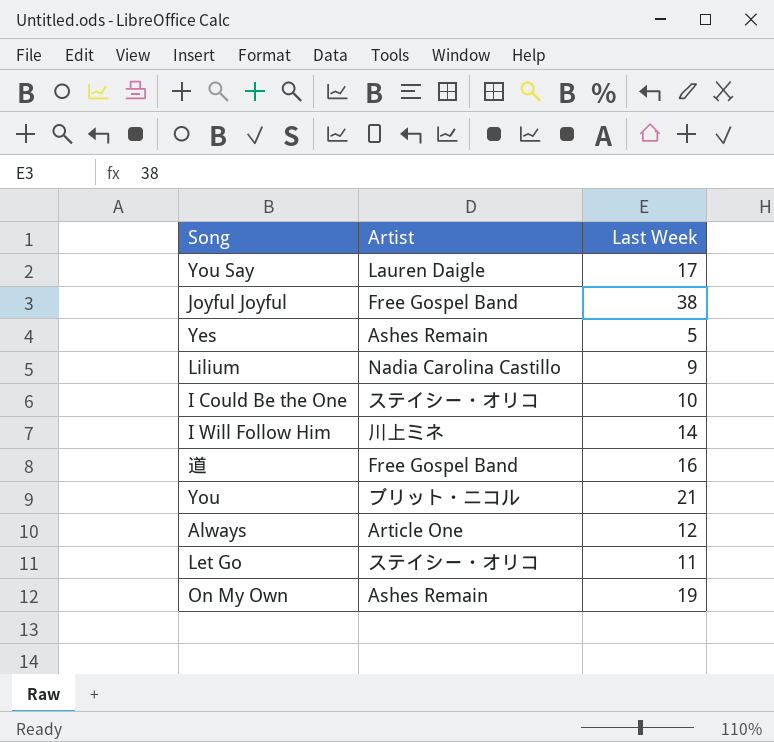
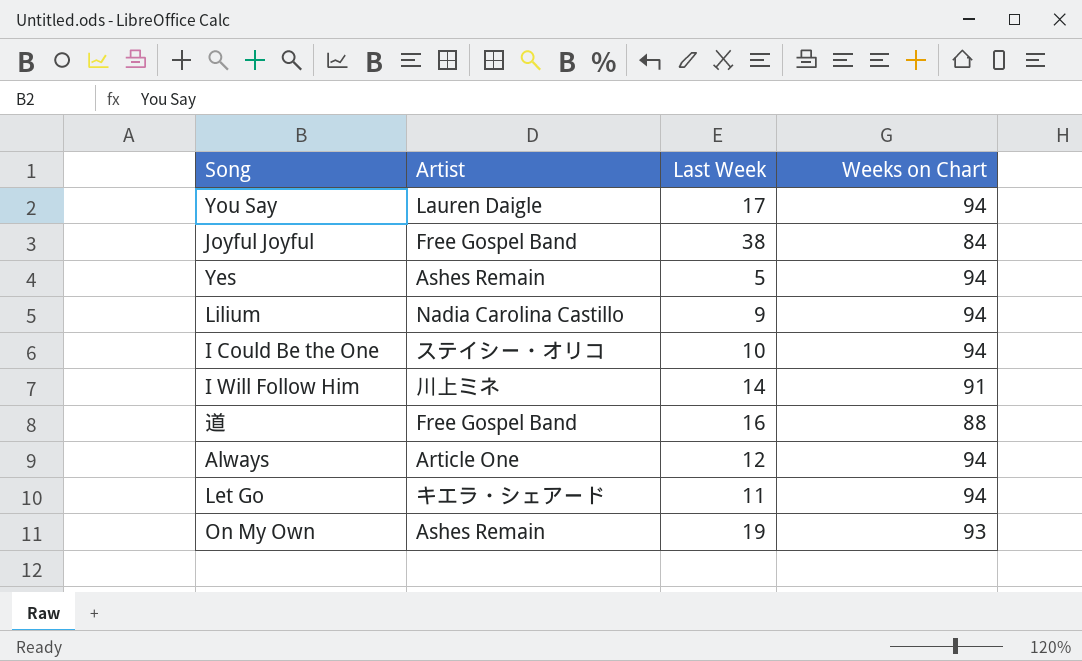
column Weeks on Chart | position: none -> 4
row You: ブリット・ニコル | 21 -> none
Let Go | Artist: ステイシー・オリコ -> キエラ・シェアード

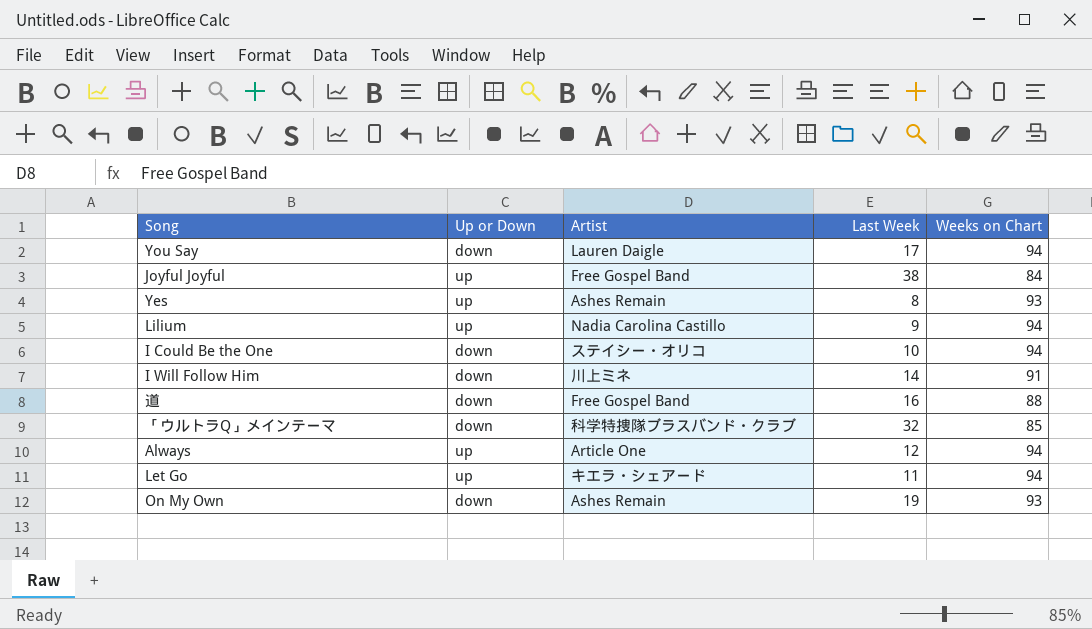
column Up or Down | position: none -> 2
Yes | Last Week: 5 -> 8
Yes | Weeks on Chart: 94 -> 93
row 「ウルトラQ」メインテーマ: none -> down | 科学特捜隊ブラスバンド・クラブ | 32 | 85

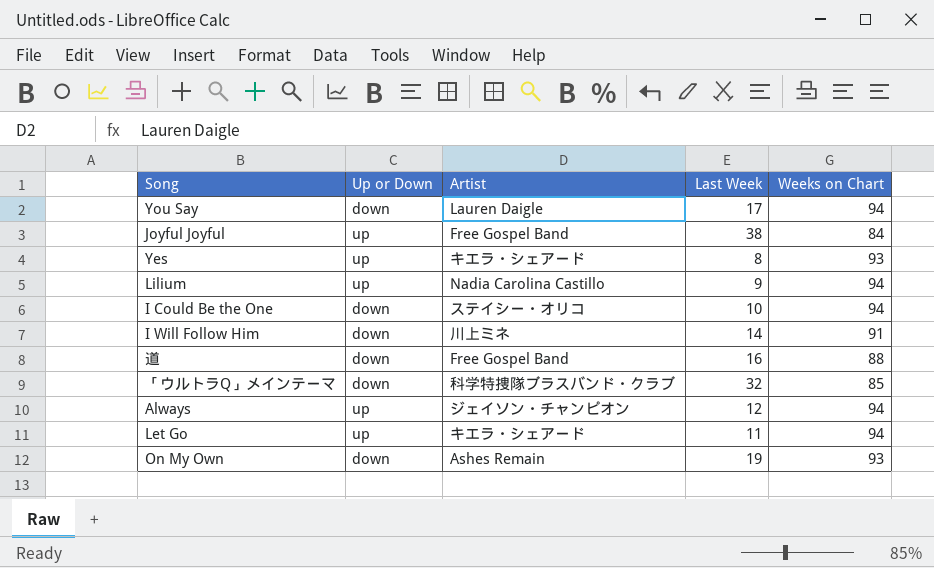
Yes | Artist: Ashes Remain -> キエラ・シェアード
Always | Artist: Article One -> ジェイソン・チャンピオン

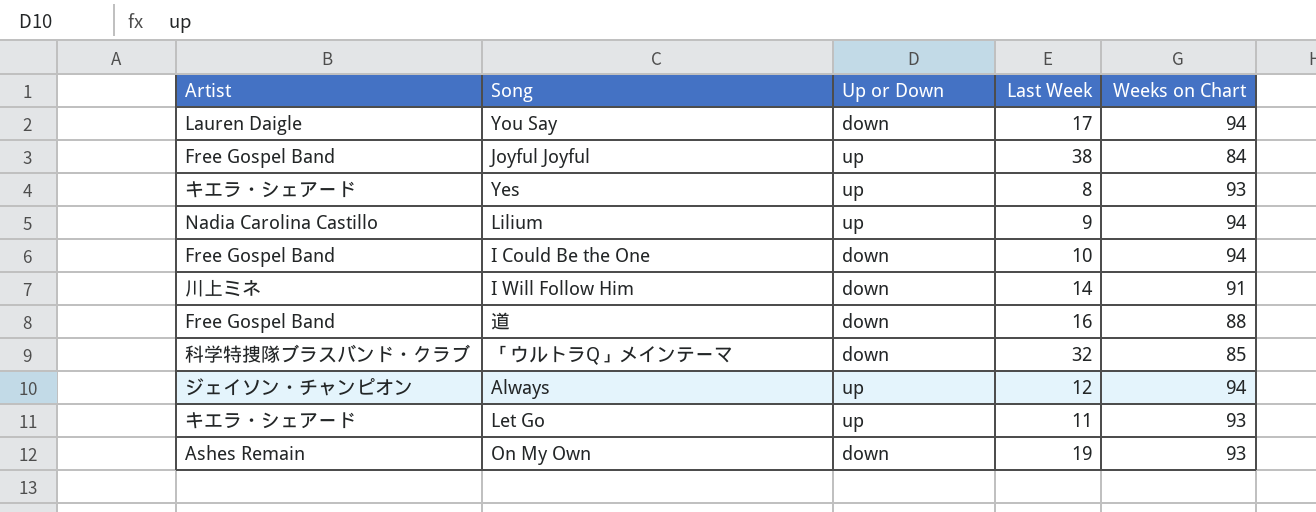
column Artist | position: 3 -> 1
I Could Be the One | Artist: ステイシー・オリコ -> Free Gospel Band
Let Go | Weeks on Chart: 94 -> 93

